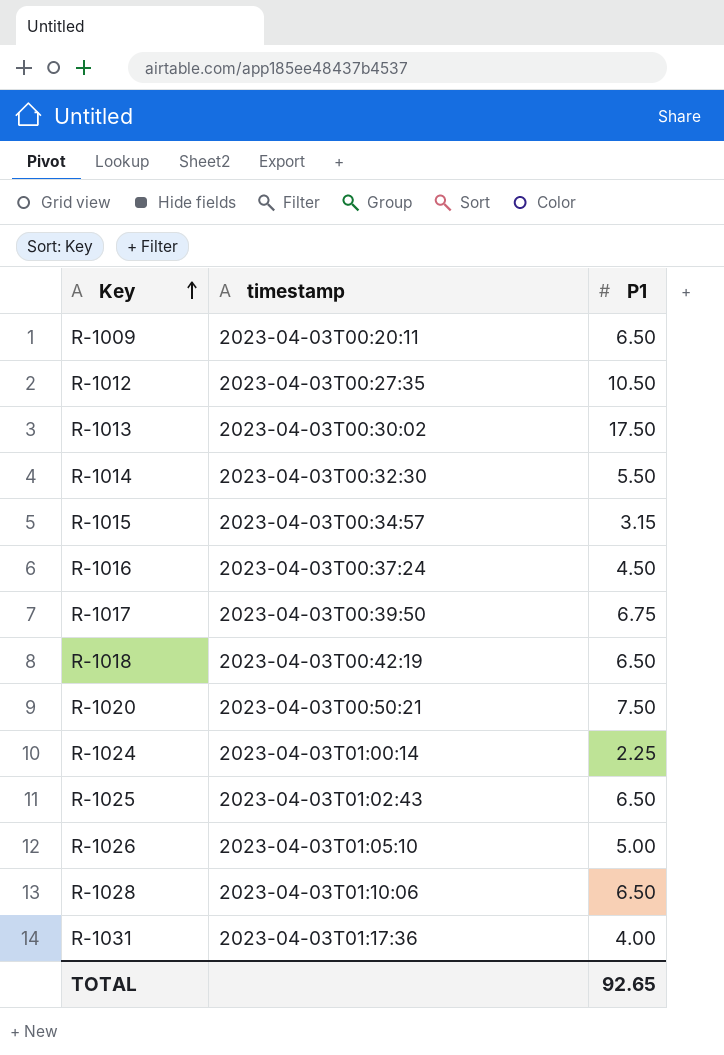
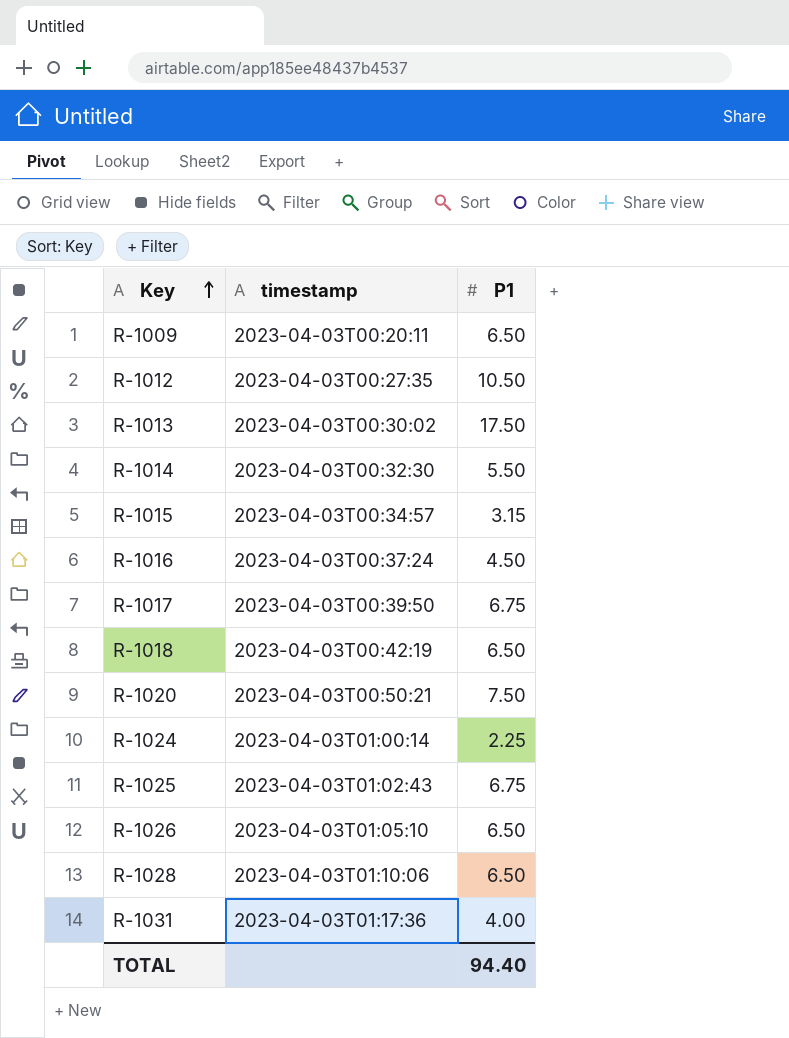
R-1025 | P1: 6.50 -> 6.75
R-1026 | P1: 5.00 -> 6.50
TOTAL | P1: 92.65 -> 94.40

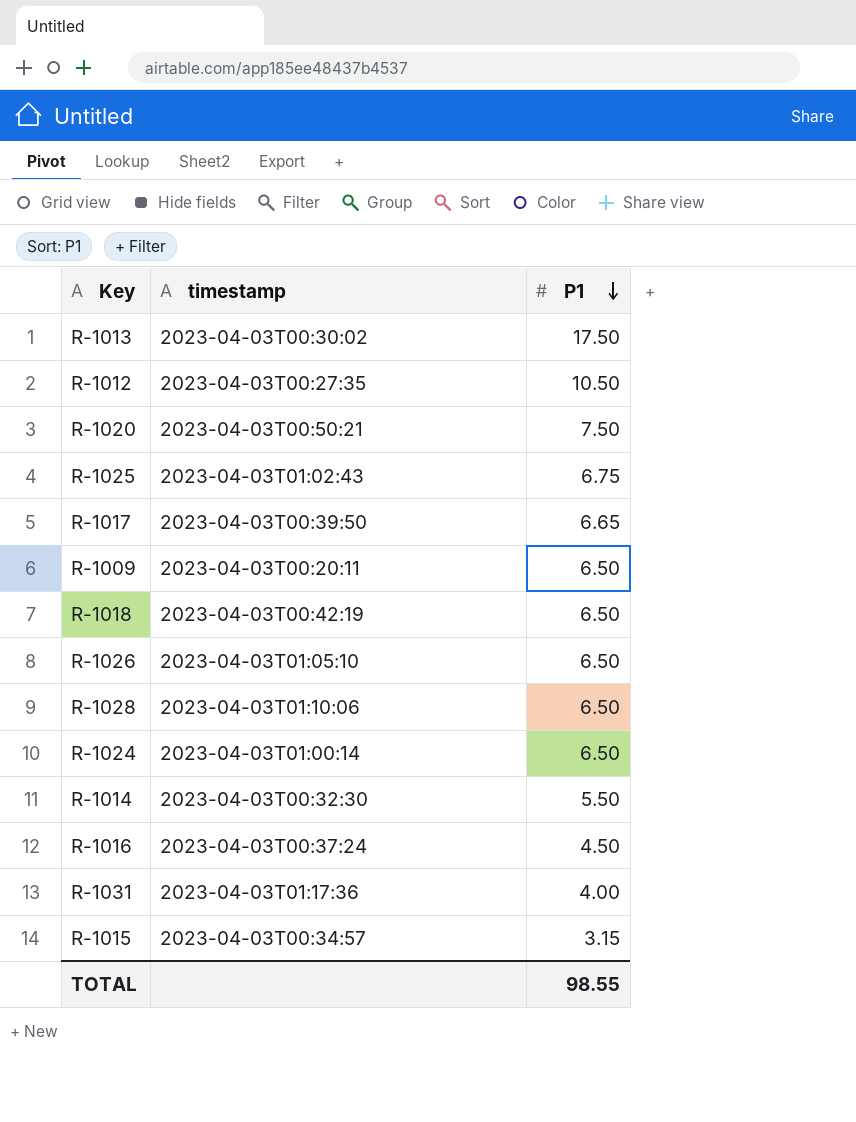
row order: Key ascending -> P1 descending
R-1017 | P1: 6.75 -> 6.65
R-1024 | P1: 2.25 -> 6.50
TOTAL | P1: 94.40 -> 98.55

